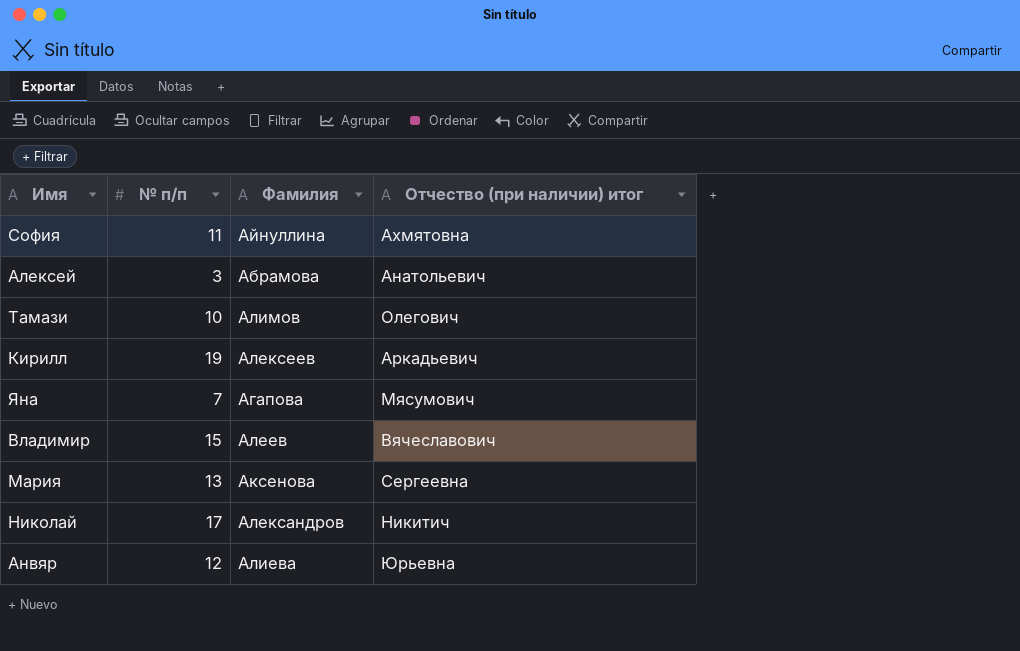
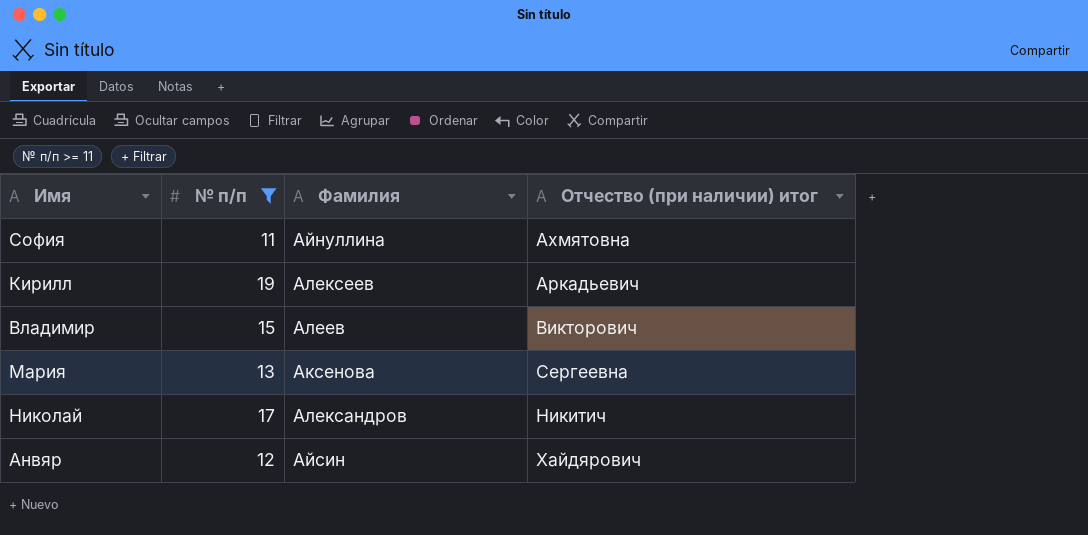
filter: none -> № п/п >= 11
Владимир | Отчество (при наличии) итог: Вячеславович -> Викторович
Анвяр | Фамилия: Алиева -> Айсин
Анвяр | Отчество (при наличии) итог: Юрьевна -> Хайдярович

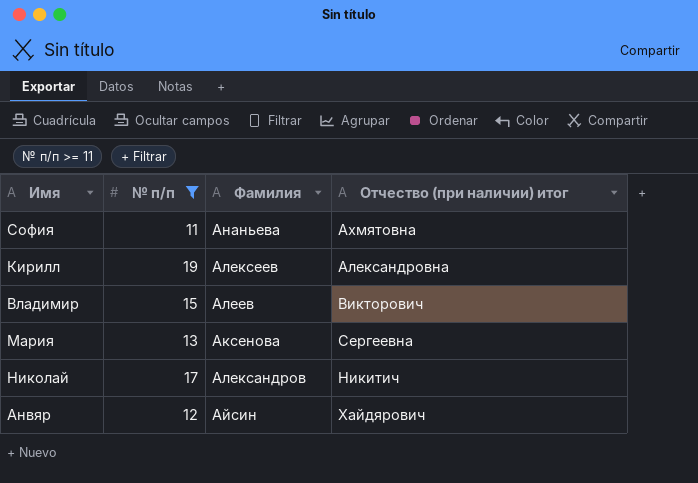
София | Фамилия: Айнуллина -> Ананьева
Кирилл | Отчество (при наличии) итог: Аркадьевич -> Александровна

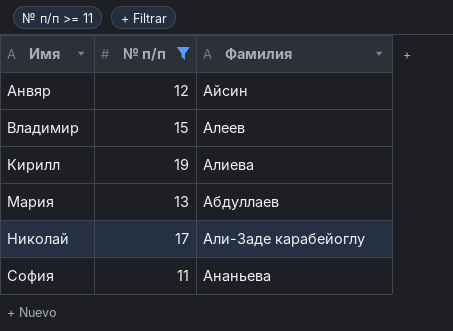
row order: none -> Имя ascending
column Отчество (при наличии) итог | position: 4 -> none
Кирилл | Фамилия: Алексеев -> Алиева
Мария | Фамилия: Аксенова -> Абдуллаев
Николай | Фамилия: Александров -> Али-Заде карабейоглу

